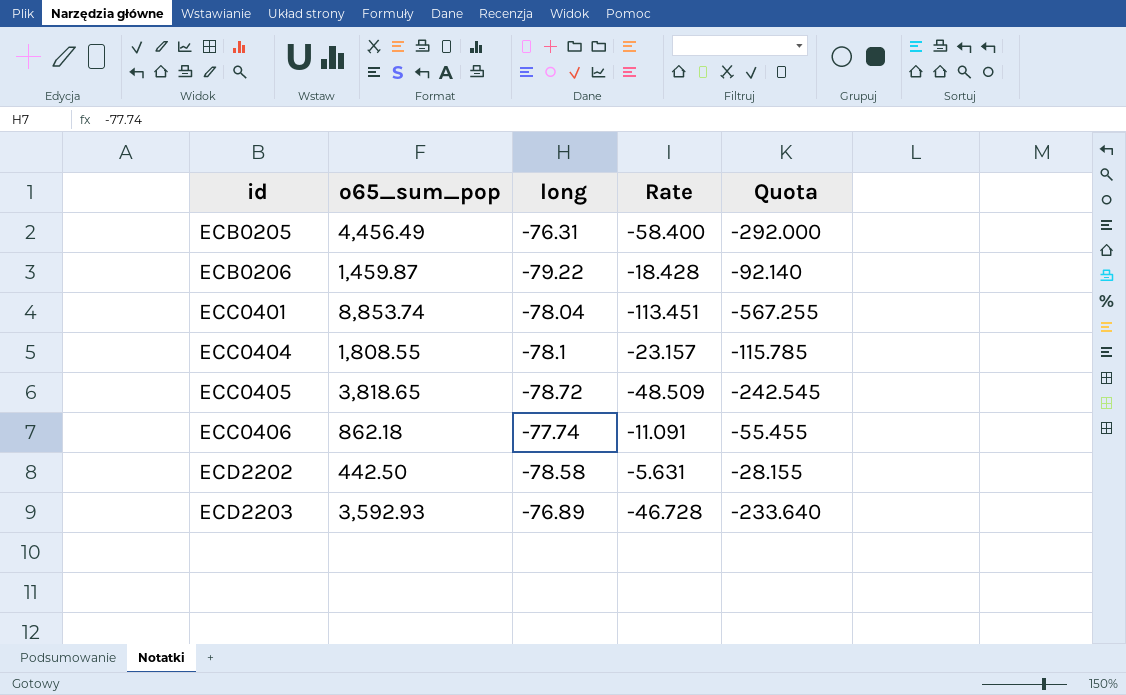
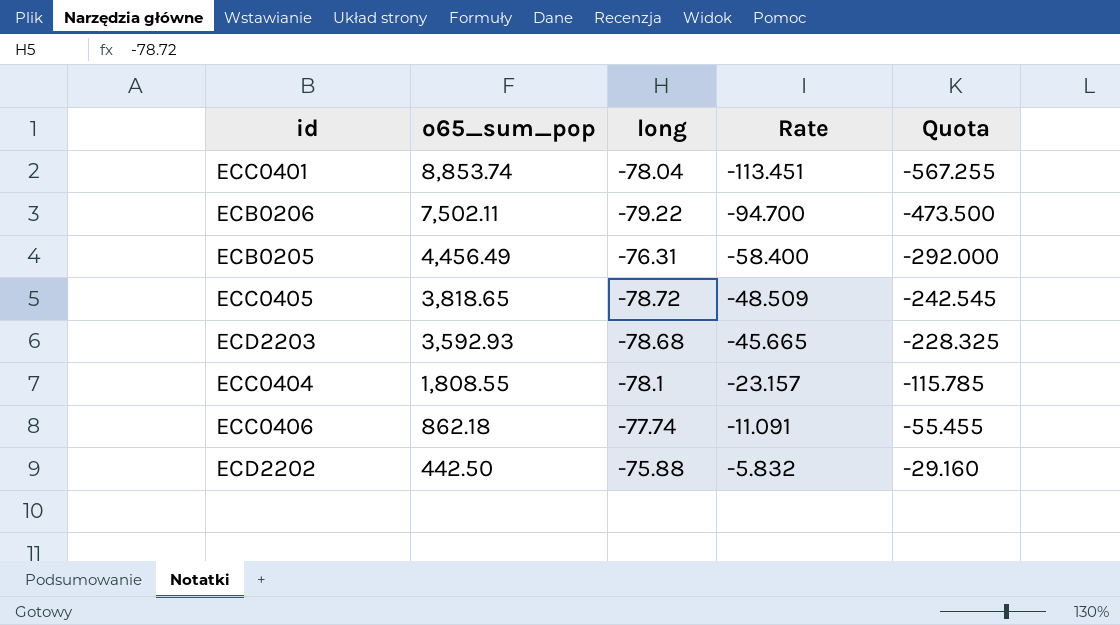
row order: id ascending -> o65_sum_pop descending
ECB0206 | o65_sum_pop: 1,459.87 -> 7,502.11
ECB0206 | Rate: -18.428 -> -94.700
ECB0206 | Quota: -92.140 -> -473.500
ECD2203 | long: -76.89 -> -78.68
ECD2203 | Rate: -46.728 -> -45.665
ECD2203 | Quota: -233.640 -> -228.325
ECD2202 | long: -78.58 -> -75.88
ECD2202 | Rate: -5.631 -> -5.832
ECD2202 | Quota: -28.155 -> -29.160

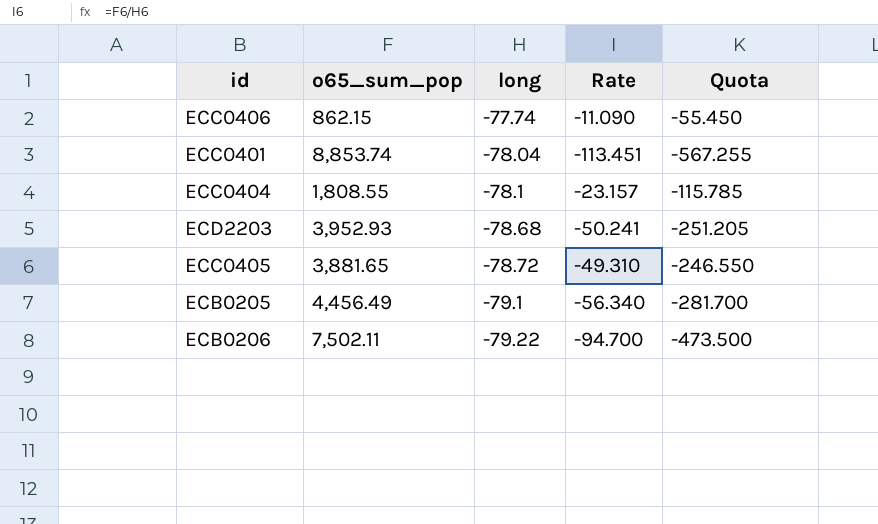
row order: o65_sum_pop descending -> long descending
row ECD2202: 442.50 | -75.88 | -5.832 | -29.160 -> none
ECC0406 | o65_sum_pop: 862.18 -> 862.15
ECC0406 | Rate: -11.091 -> -11.090
ECC0406 | Quota: -55.455 -> -55.450
ECD2203 | o65_sum_pop: 3,592.93 -> 3,952.93
ECD2203 | Rate: -45.665 -> -50.241
ECD2203 | Quota: -228.325 -> -251.205
ECC0405 | o65_sum_pop: 3,818.65 -> 3,881.65
ECC0405 | Rate: -48.509 -> -49.310
ECC0405 | Quota: -242.545 -> -246.550
ECB0205 | long: -76.31 -> -79.1
ECB0205 | Rate: -58.400 -> -56.340
ECB0205 | Quota: -292.000 -> -281.700

